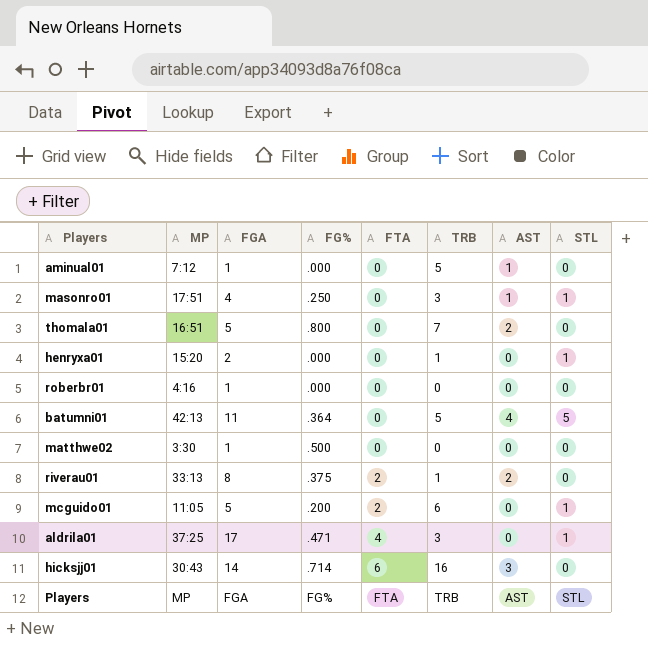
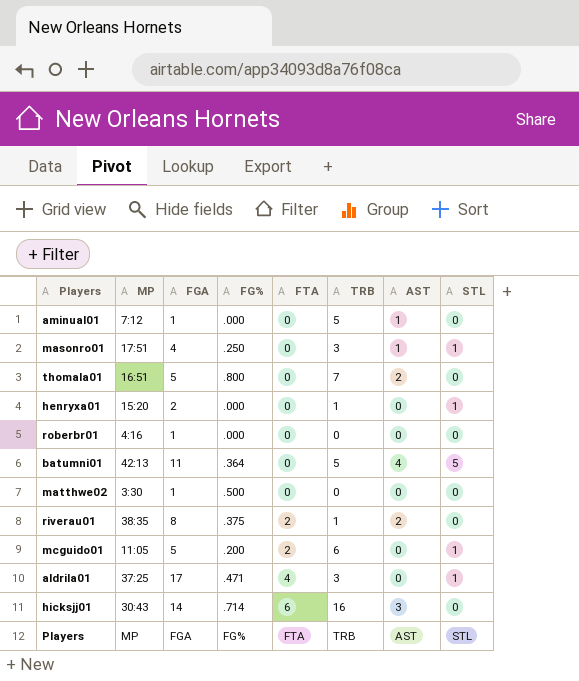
riverau01 | MP: 33:13 -> 38:35

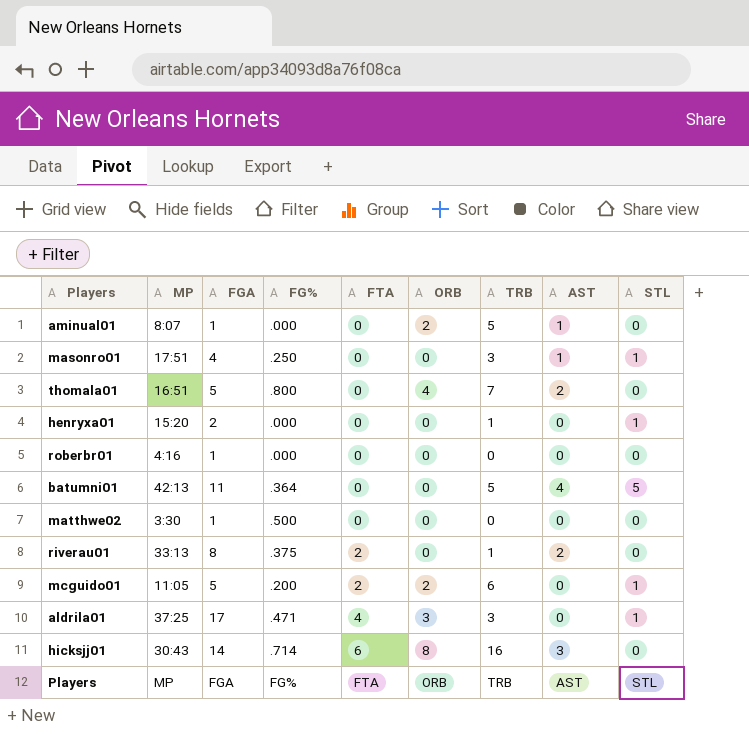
column ORB | position: none -> 6
aminual01 | MP: 7:12 -> 8:07
riverau01 | MP: 38:35 -> 33:13

